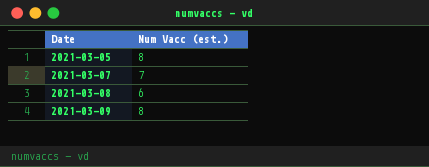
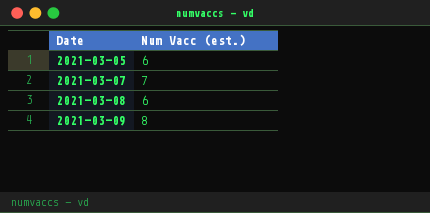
2021-03-05 | Num Vacc (est.): 8 -> 6

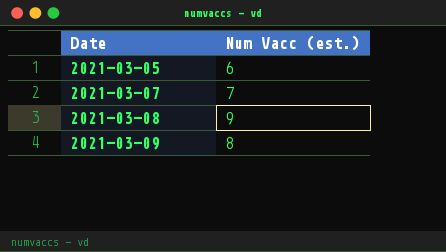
2021-03-08 | Num Vacc (est.): 6 -> 9

